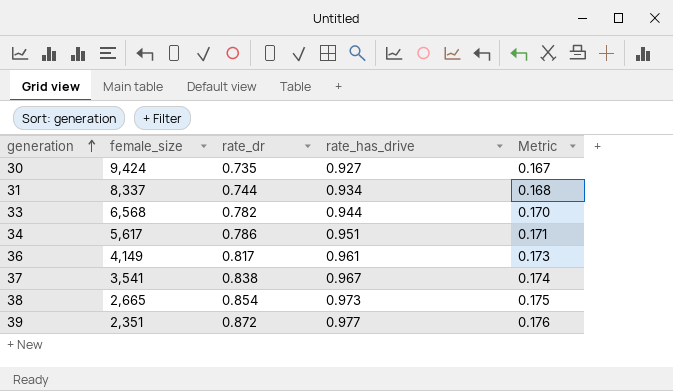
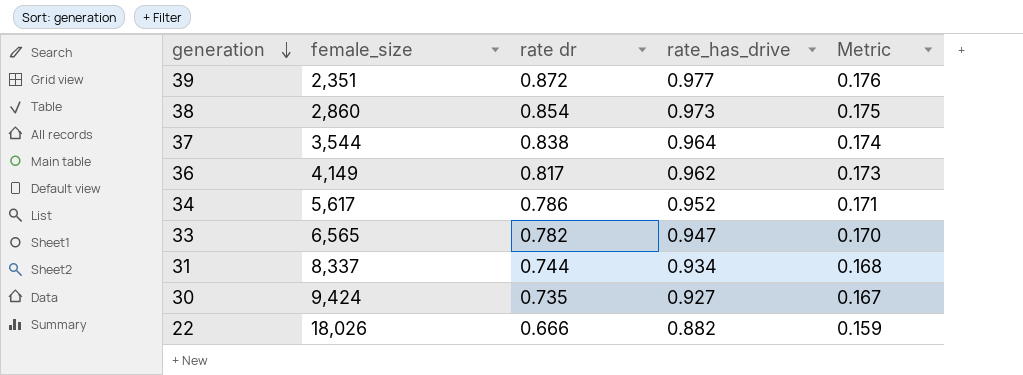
row order: generation ascending -> generation descending
column name: rate_dr -> rate dr
38 | female_size: 2,665 -> 2,860
37 | female_size: 3,541 -> 3,544
37 | rate_has_drive: 0.967 -> 0.964
36 | rate_has_drive: 0.961 -> 0.962
34 | rate_has_drive: 0.951 -> 0.952
33 | female_size: 6,568 -> 6,565
33 | rate_has_drive: 0.944 -> 0.947
row 22: none -> 18,026 | 0.666 | 0.882 | 0.159

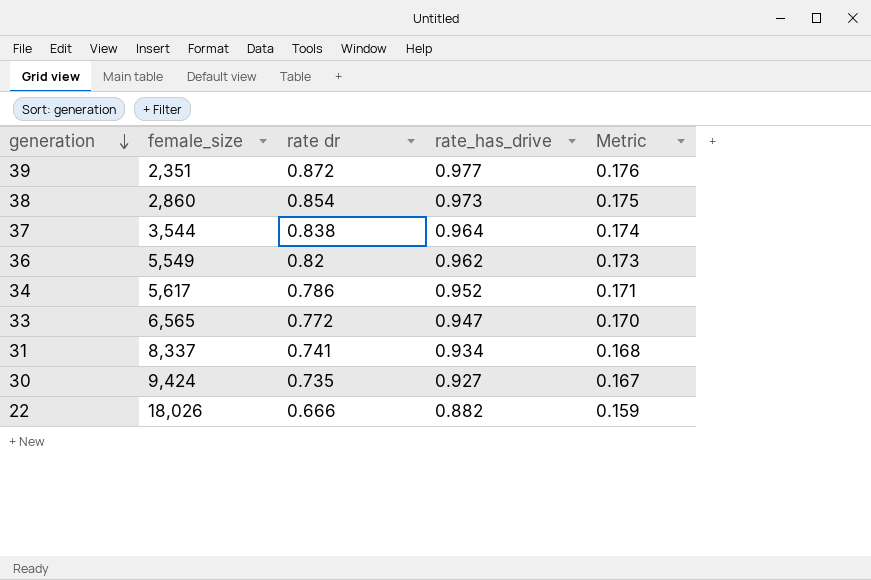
36 | female_size: 4,149 -> 5,549
36 | rate dr: 0.817 -> 0.82
33 | rate dr: 0.782 -> 0.772
31 | rate dr: 0.744 -> 0.741

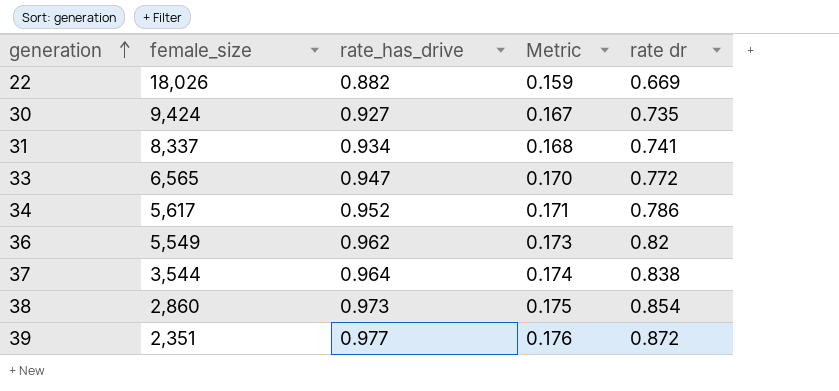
row order: generation descending -> generation ascending
column rate dr | position: 3 -> 5
22 | rate dr: 0.666 -> 0.669

